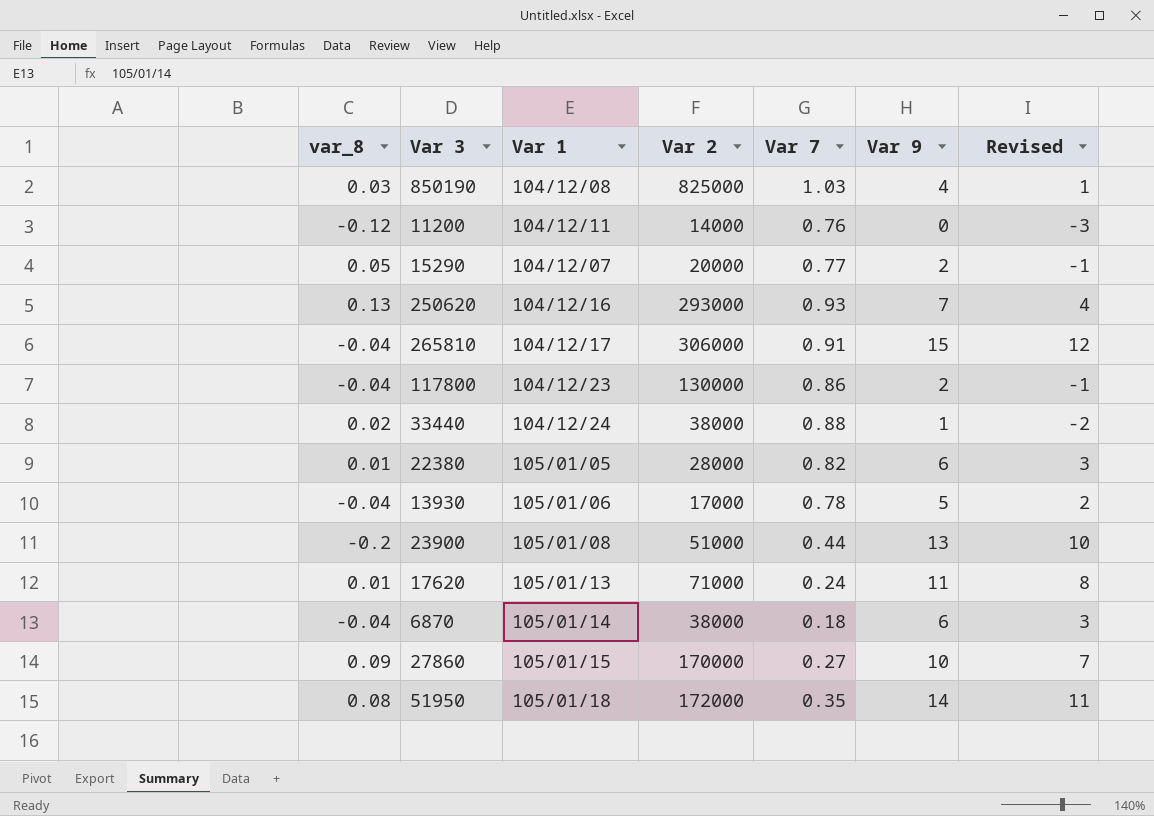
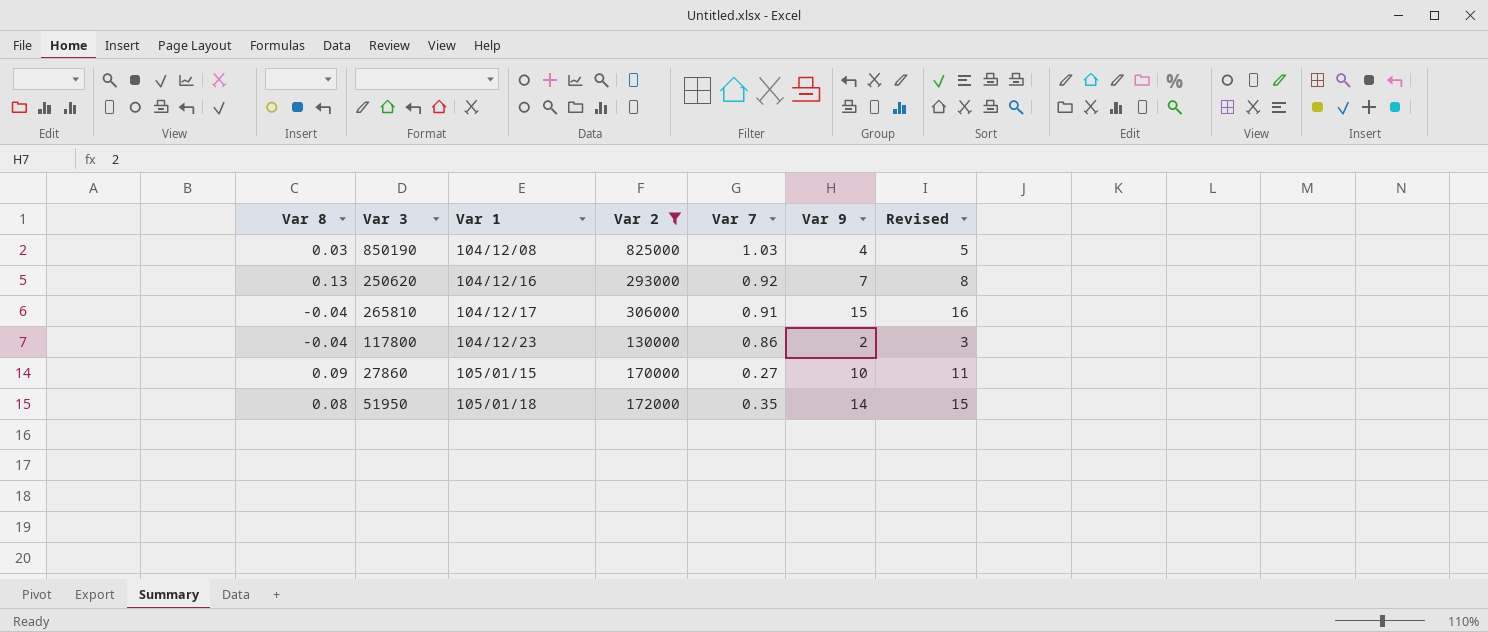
filter: none -> Var 2 >= 130000
column name: var_8 -> Var 8
column Revised | formula: [Var 9] - 3 -> [Var 9] + 1
250620 | Var 7: 0.93 -> 0.92

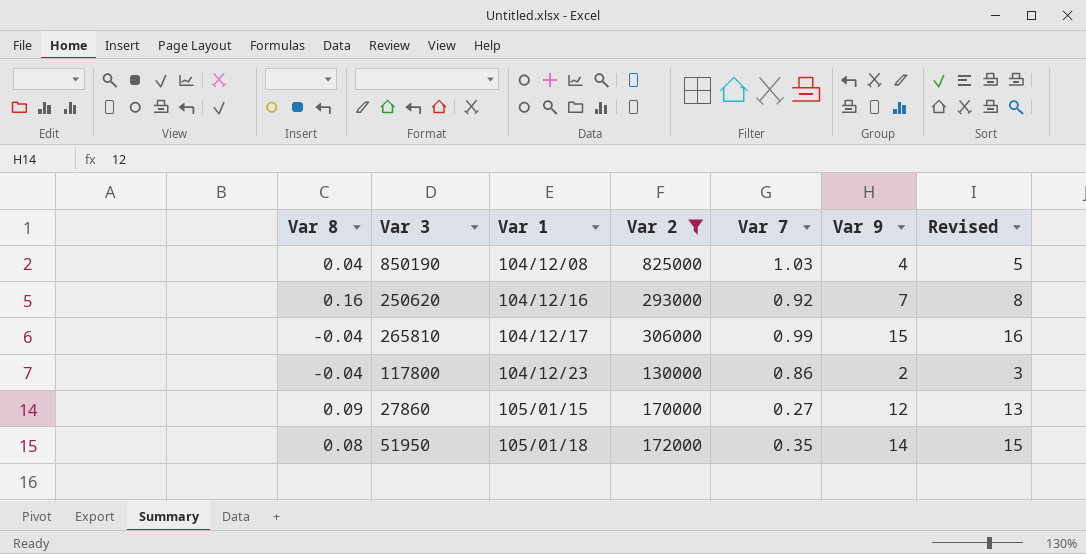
850190 | Var 8: 0.03 -> 0.04
250620 | Var 8: 0.13 -> 0.16
265810 | Var 7: 0.91 -> 0.99
27860 | Var 9: 10 -> 12
27860 | Revised: 11 -> 13

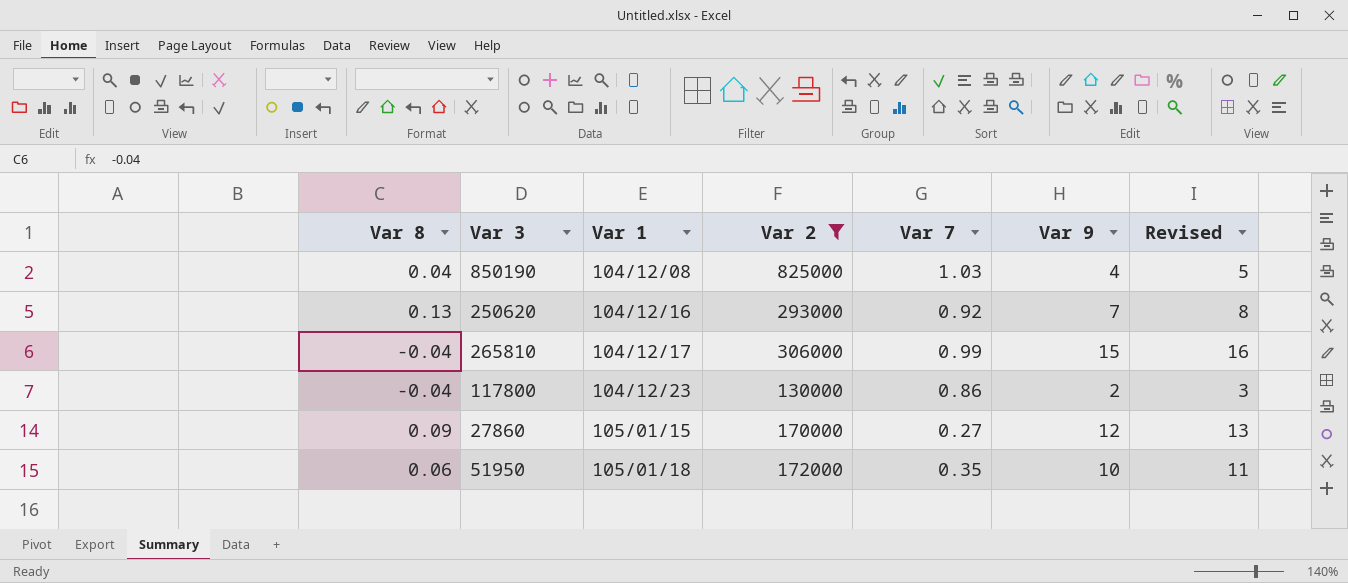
250620 | Var 8: 0.16 -> 0.13
51950 | Var 8: 0.08 -> 0.06
51950 | Var 9: 14 -> 10
51950 | Revised: 15 -> 11

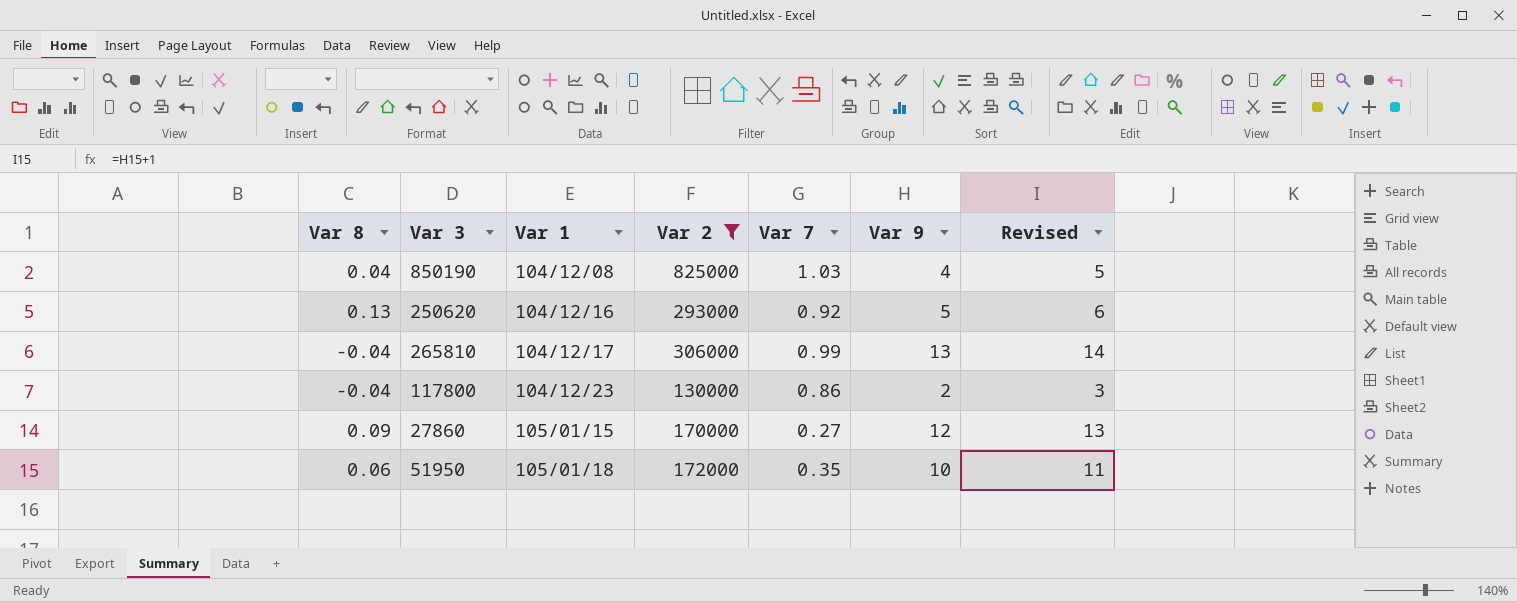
250620 | Var 9: 7 -> 5
250620 | Revised: 8 -> 6
265810 | Var 9: 15 -> 13
265810 | Revised: 16 -> 14

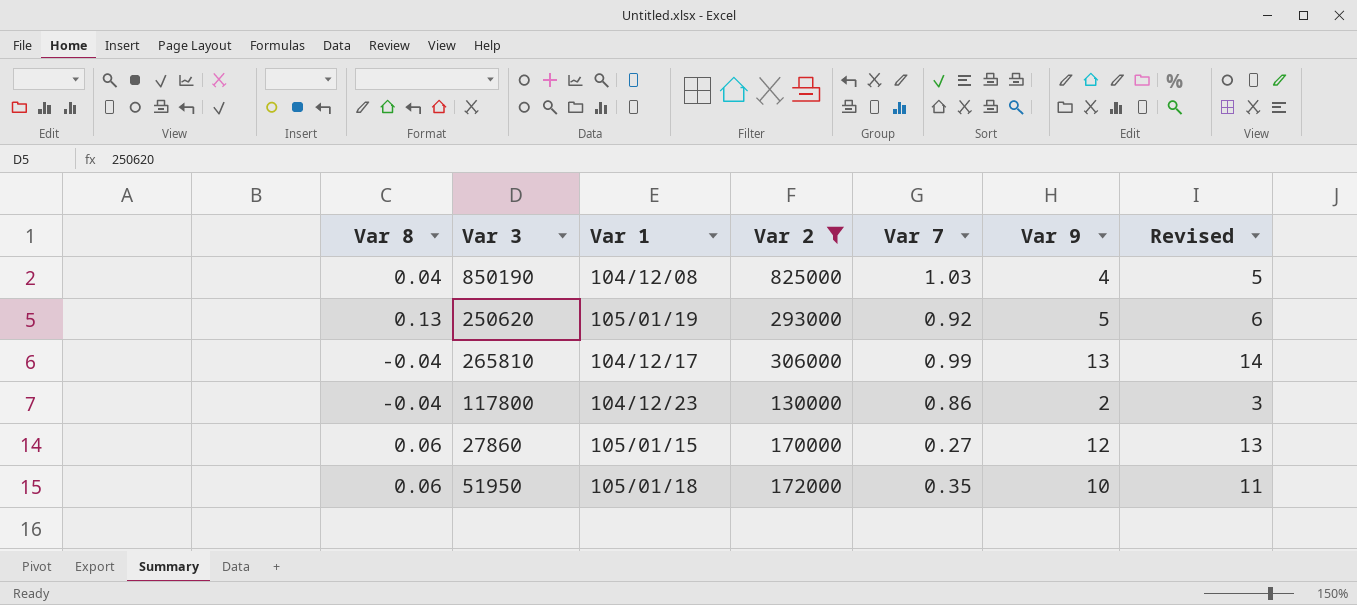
250620 | Var 1: 104/12/16 -> 105/01/19
27860 | Var 8: 0.09 -> 0.06

